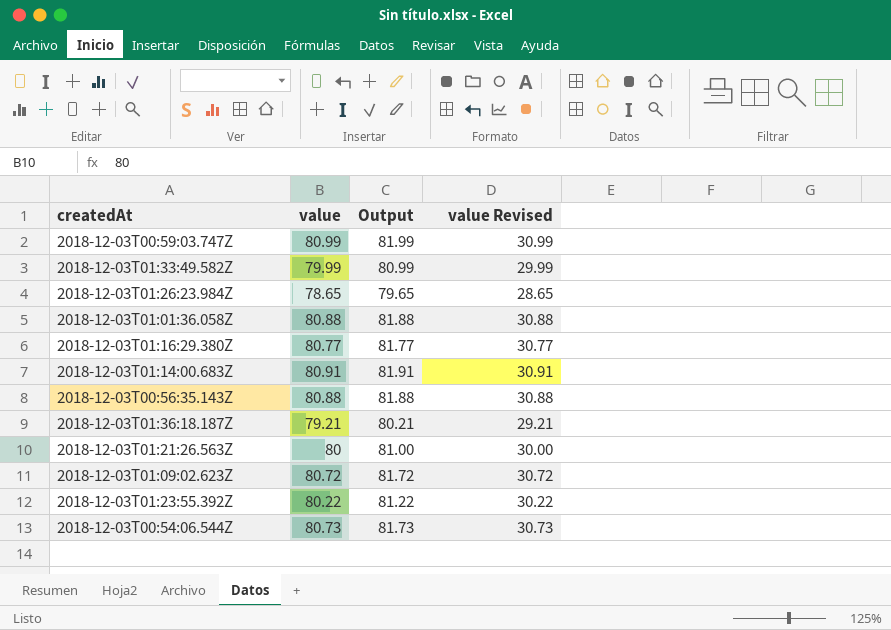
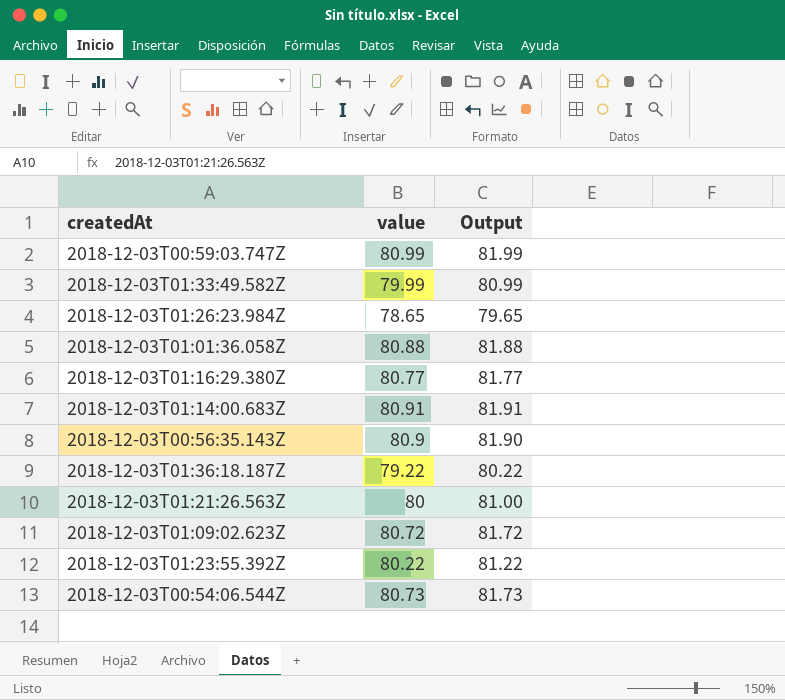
column value Revised | formula: [value] - 50 -> none
2018-12-03T00:56:35.143Z | value: 80.88 -> 80.9
2018-12-03T00:56:35.143Z | Output: 81.88 -> 81.90
2018-12-03T01:36:18.187Z | value: 79.21 -> 79.22
2018-12-03T01:36:18.187Z | Output: 80.21 -> 80.22

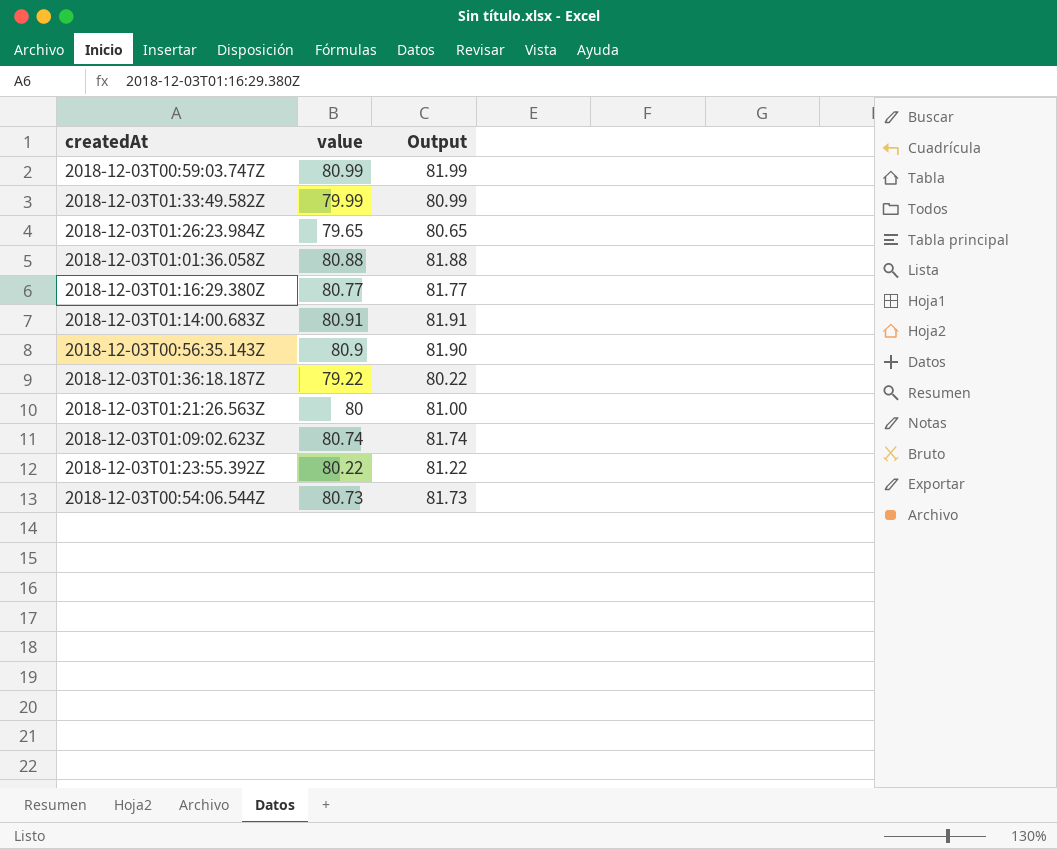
2018-12-03T01:26:23.984Z | value: 78.65 -> 79.65
2018-12-03T01:26:23.984Z | Output: 79.65 -> 80.65
2018-12-03T01:09:02.623Z | value: 80.72 -> 80.74
2018-12-03T01:09:02.623Z | Output: 81.72 -> 81.74

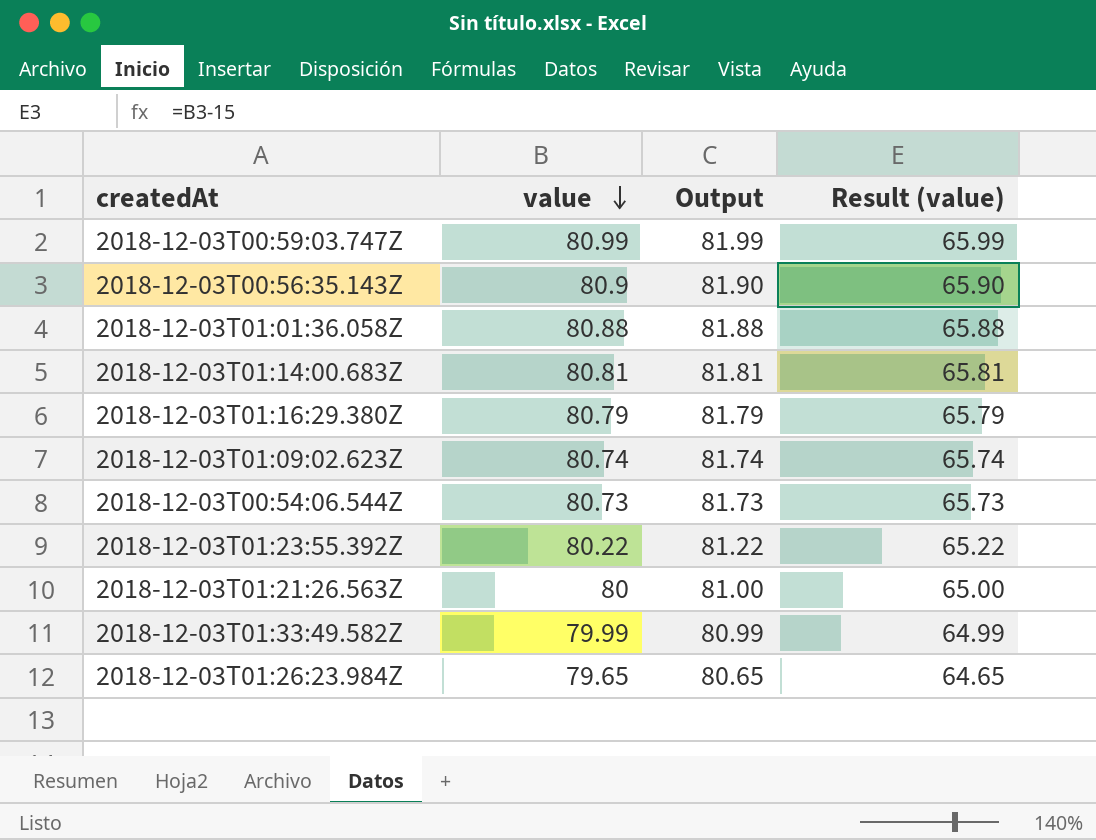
row order: none -> value descending
column Result (value) | formula: none -> [value] - 15
row 2018-12-03T01:36:18.187Z: 79.22 | 80.22 -> none
2018-12-03T01:14:00.683Z | value: 80.91 -> 80.81
2018-12-03T01:14:00.683Z | Output: 81.91 -> 81.81
2018-12-03T01:16:29.380Z | value: 80.77 -> 80.79
2018-12-03T01:16:29.380Z | Output: 81.77 -> 81.79

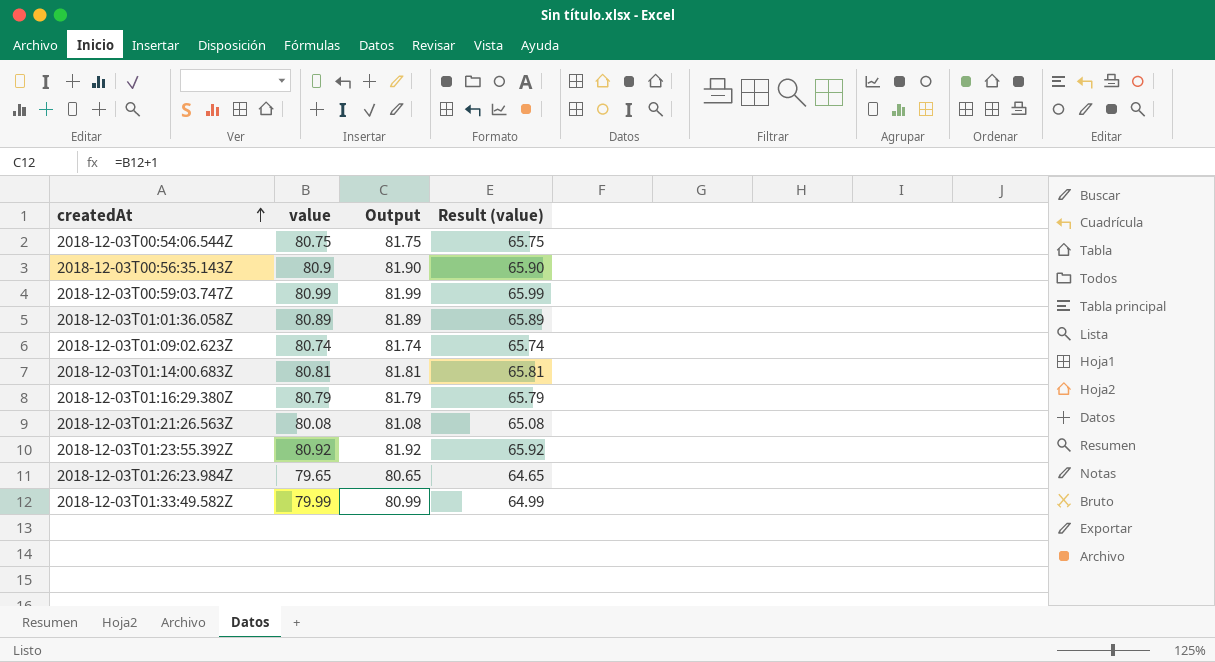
row order: value descending -> createdAt ascending
2018-12-03T00:54:06.544Z | value: 80.73 -> 80.75
2018-12-03T00:54:06.544Z | Output: 81.73 -> 81.75
2018-12-03T00:54:06.544Z | Result (value): 65.73 -> 65.75
2018-12-03T01:01:36.058Z | value: 80.88 -> 80.89
2018-12-03T01:01:36.058Z | Output: 81.88 -> 81.89
2018-12-03T01:01:36.058Z | Result (value): 65.88 -> 65.89
2018-12-03T01:21:26.563Z | value: 80 -> 80.08
2018-12-03T01:21:26.563Z | Output: 81.00 -> 81.08
2018-12-03T01:21:26.563Z | Result (value): 65.00 -> 65.08
2018-12-03T01:23:55.392Z | value: 80.22 -> 80.92
2018-12-03T01:23:55.392Z | Output: 81.22 -> 81.92
2018-12-03T01:23:55.392Z | Result (value): 65.22 -> 65.92

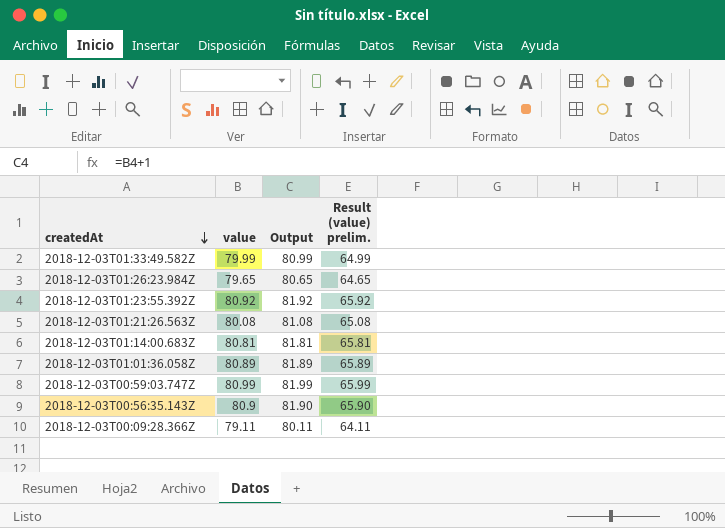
row order: createdAt ascending -> createdAt descending
column name: Result (value) -> Result (value) prelim.
row 2018-12-03T00:54:06.544Z: 80.75 | 81.75 | 65.75 -> none
row 2018-12-03T01:09:02.623Z: 80.74 | 81.74 | 65.74 -> none
row 2018-12-03T01:16:29.380Z: 80.79 | 81.79 | 65.79 -> none
row 2018-12-03T00:09:28.366Z: none -> 79.11 | 80.11 | 64.11

